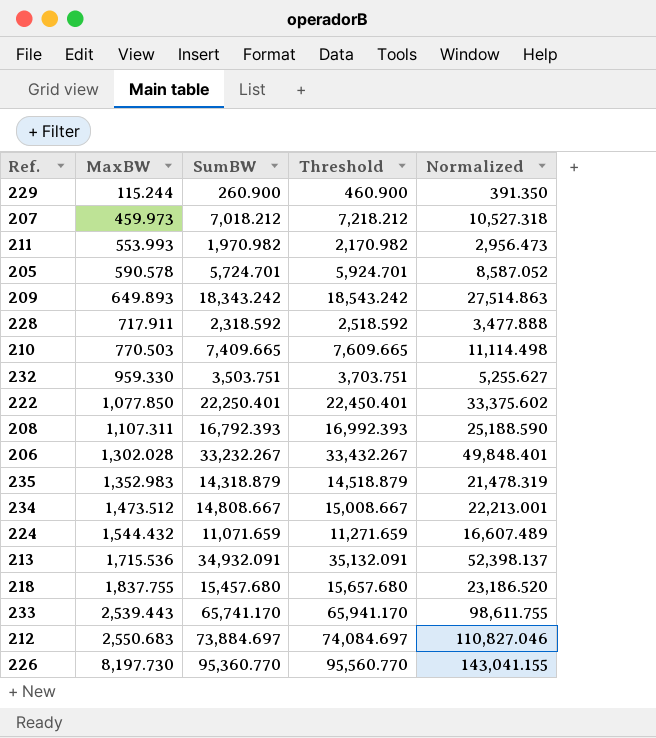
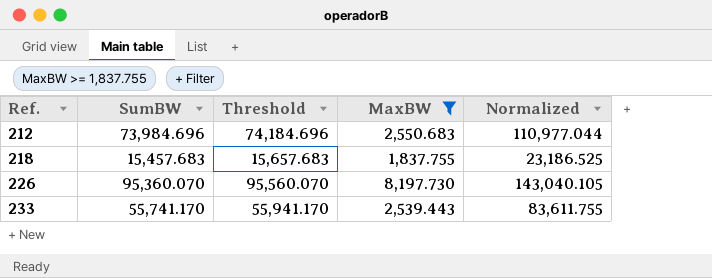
filter: none -> MaxBW >= 1,837.755
row order: MaxBW ascending -> Ref. ascending
column MaxBW | position: 2 -> 4
212 | SumBW: 73,884.697 -> 73,984.696
212 | Threshold: 74,084.697 -> 74,184.696
212 | Normalized: 110,827.046 -> 110,977.044
218 | SumBW: 15,457.680 -> 15,457.683
218 | Threshold: 15,657.680 -> 15,657.683
218 | Normalized: 23,186.520 -> 23,186.525
226 | SumBW: 95,360.770 -> 95,360.070
226 | Threshold: 95,560.770 -> 95,560.070
226 | Normalized: 143,041.155 -> 143,040.105
233 | SumBW: 65,741.170 -> 55,741.170
233 | Threshold: 65,941.170 -> 55,941.170
233 | Normalized: 98,611.755 -> 83,611.755

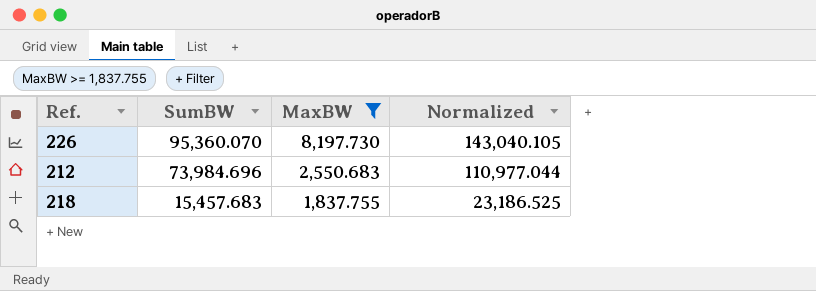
row order: Ref. ascending -> SumBW descending
column Threshold | formula: [SumBW] + 200 -> none
row 233: 55,741.170 | 55,941.170 | 2,539.443 | 83,611.755 -> none

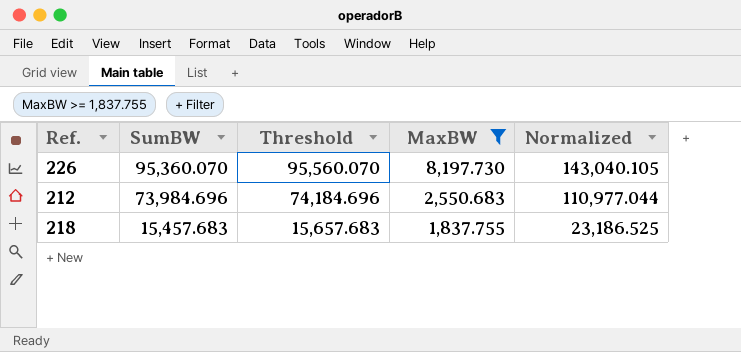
column Threshold | formula: none -> [SumBW] + 200

